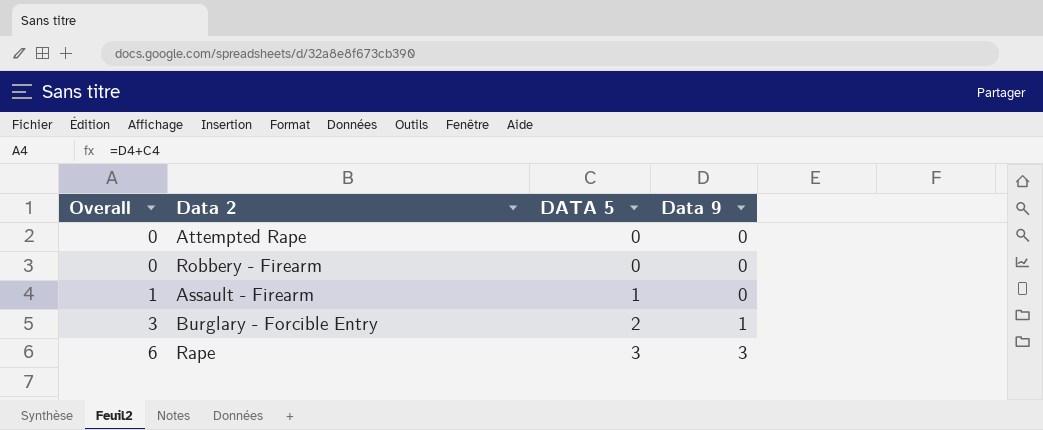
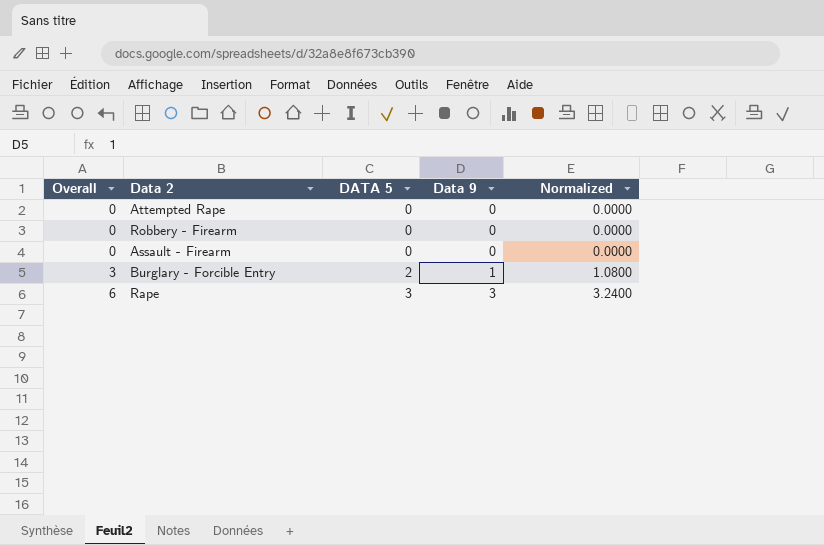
column Normalized | formula: none -> [Data 9] * 1.08
Assault - Firearm | Overall: 1 -> 0
Assault - Firearm | DATA 5: 1 -> 0

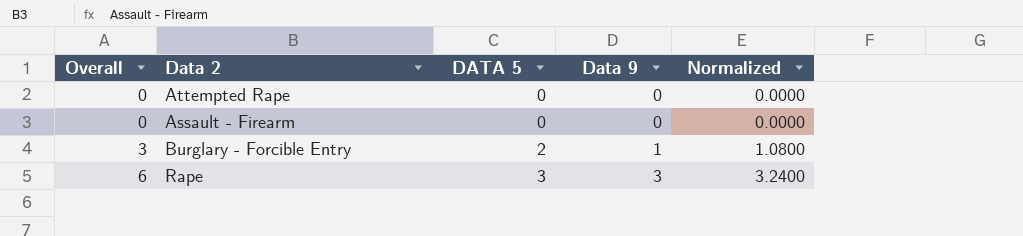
row Robbery - Firearm: 0 | 0 | 0 | 0.0000 -> none

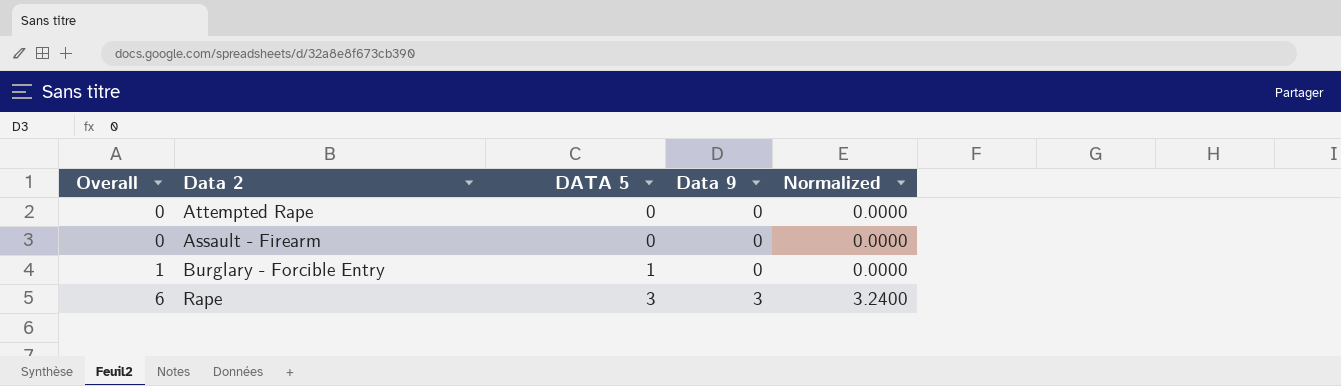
Burglary - Forcible Entry | Overall: 3 -> 1
Burglary - Forcible Entry | DATA 5: 2 -> 1
Burglary - Forcible Entry | Data 9: 1 -> 0
Burglary - Forcible Entry | Normalized: 1.0800 -> 0.0000

